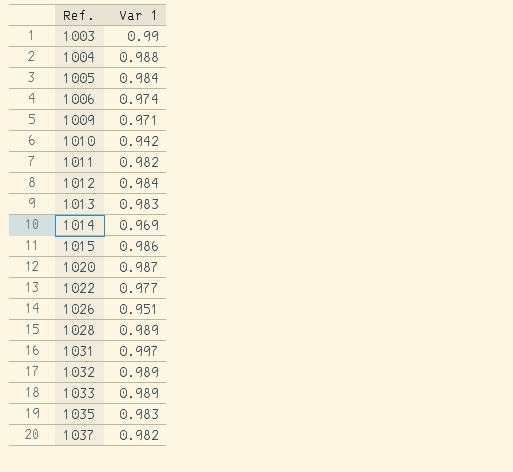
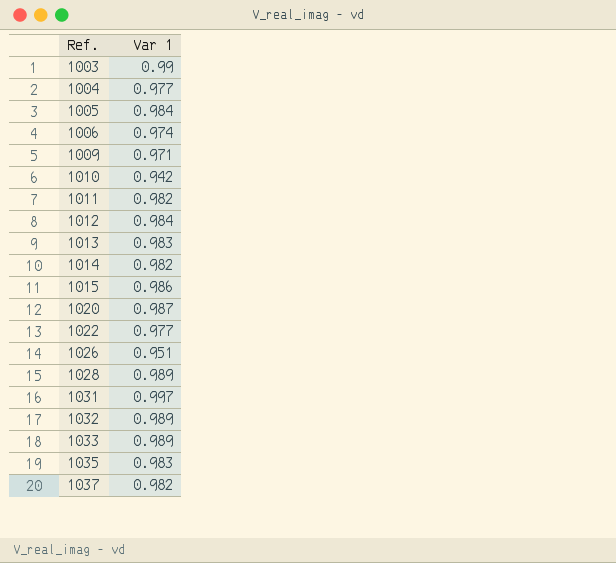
1004 | Var 1: 0.988 -> 0.977
1014 | Var 1: 0.969 -> 0.982

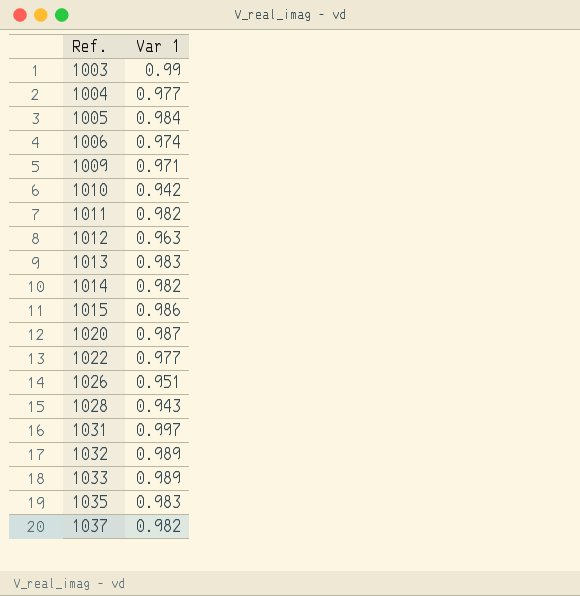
1012 | Var 1: 0.984 -> 0.963
1028 | Var 1: 0.989 -> 0.943

